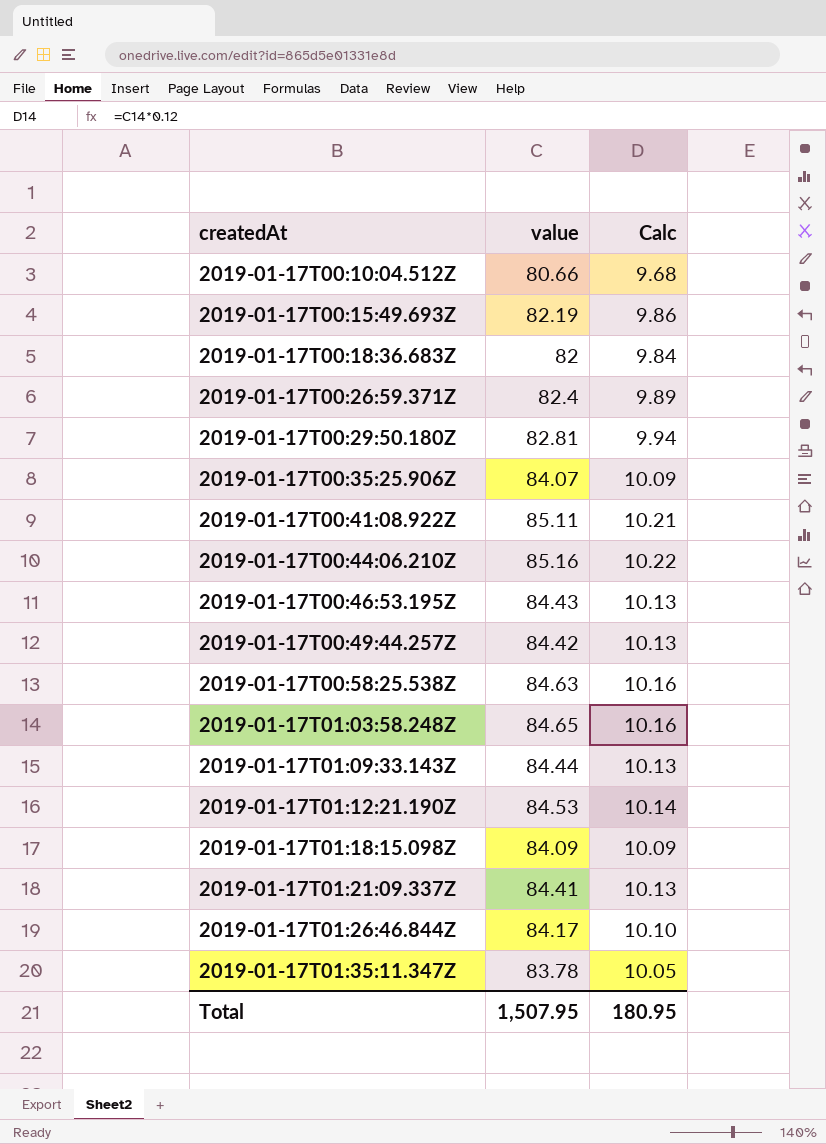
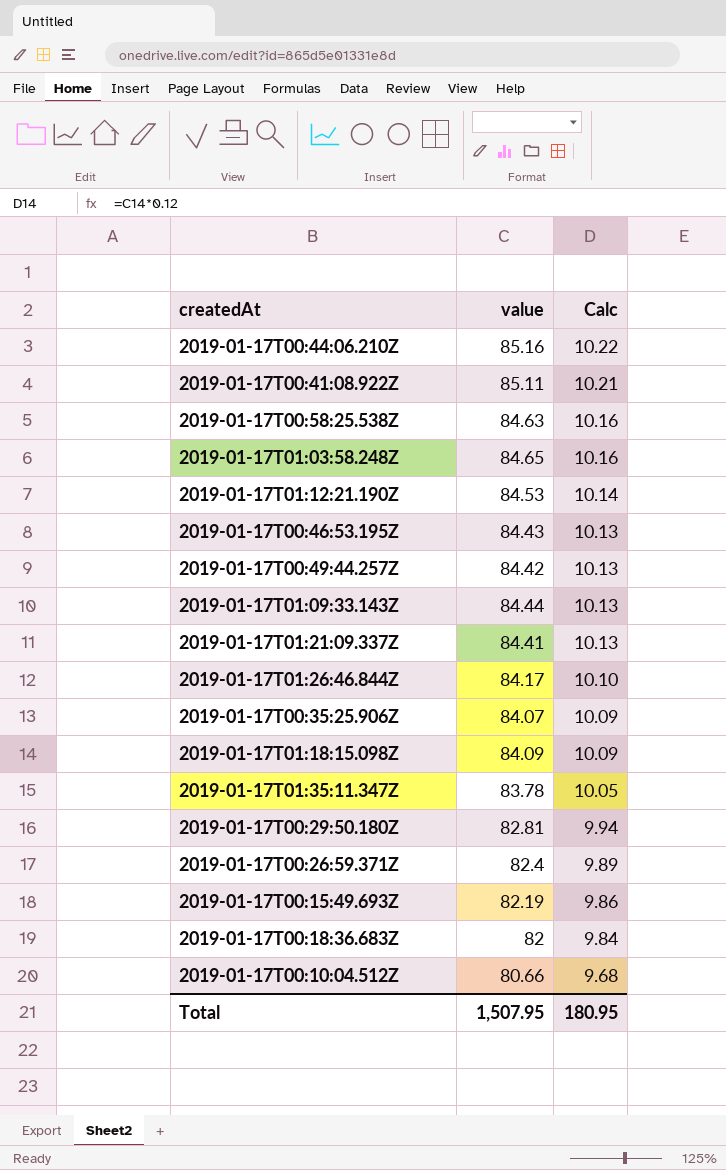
row order: createdAt ascending -> Calc descending

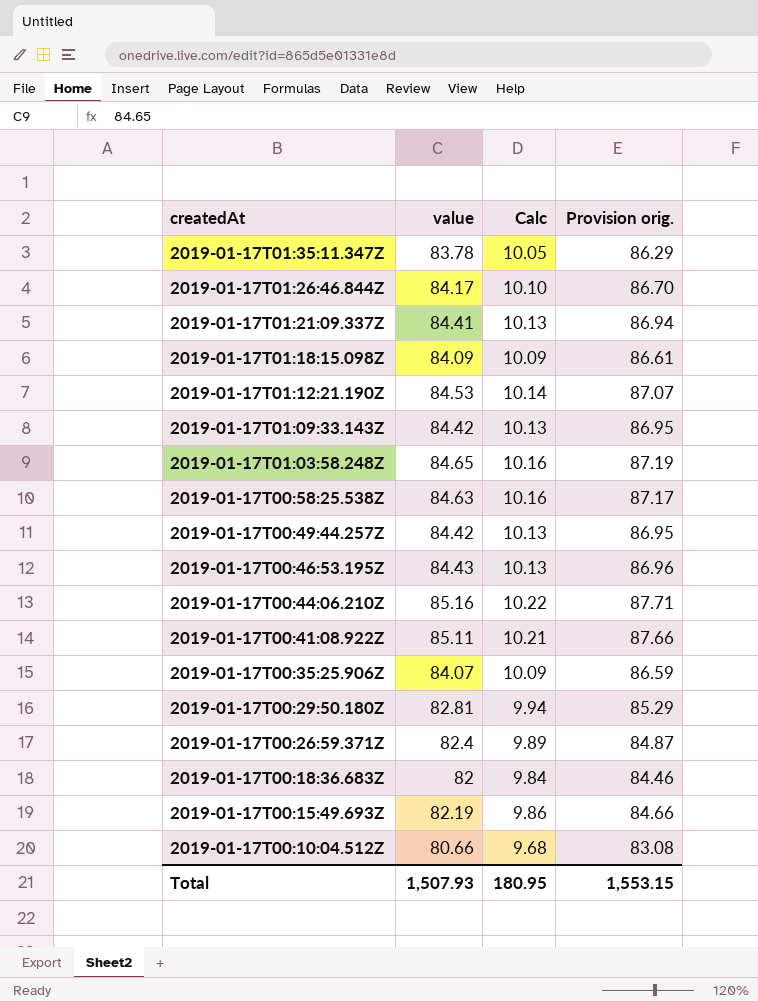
row order: Calc descending -> createdAt descending
column Provision orig. | formula: none -> [value] * 1.03
2019-01-17T01:09:33.143Z | value: 84.44 -> 84.42
Total | value: 1,507.95 -> 1,507.93

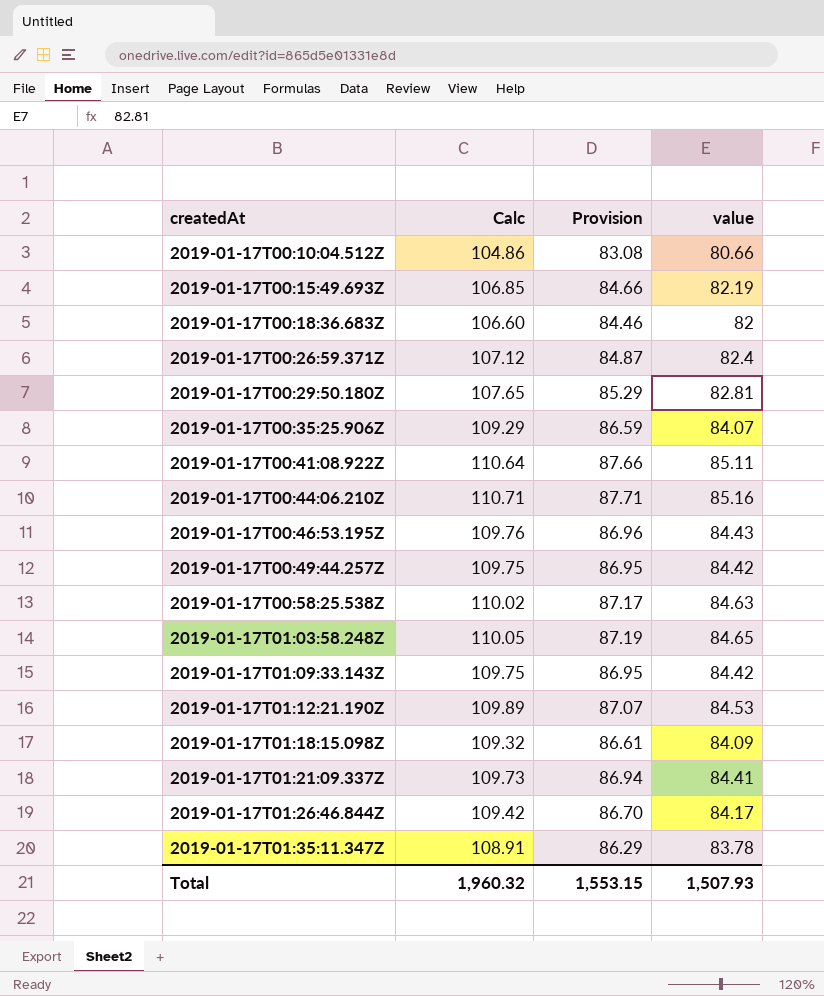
row order: createdAt descending -> createdAt ascending
column Calc | formula: [value] * 0.12 -> [value] * 1.3
column name: Provision orig. -> Provision
column value | position: 2 -> 4
Total | Calc: 180.95 -> 1,960.32

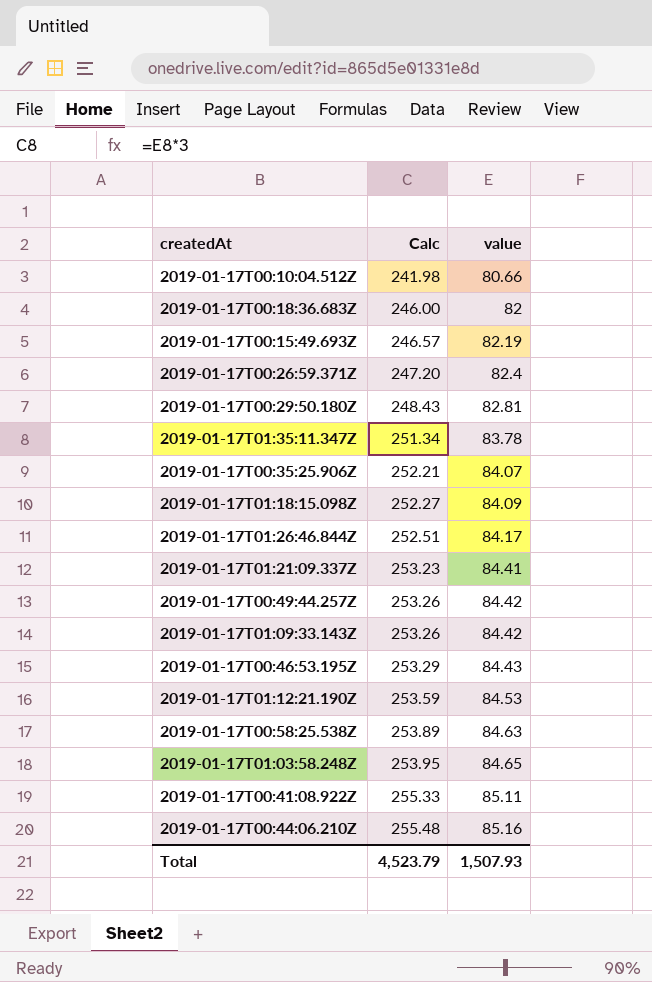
row order: createdAt ascending -> Calc ascending
column Provision | formula: [value] * 1.03 -> none
column Calc | formula: [value] * 1.3 -> [value] * 3
Total | Calc: 1,960.32 -> 4,523.79

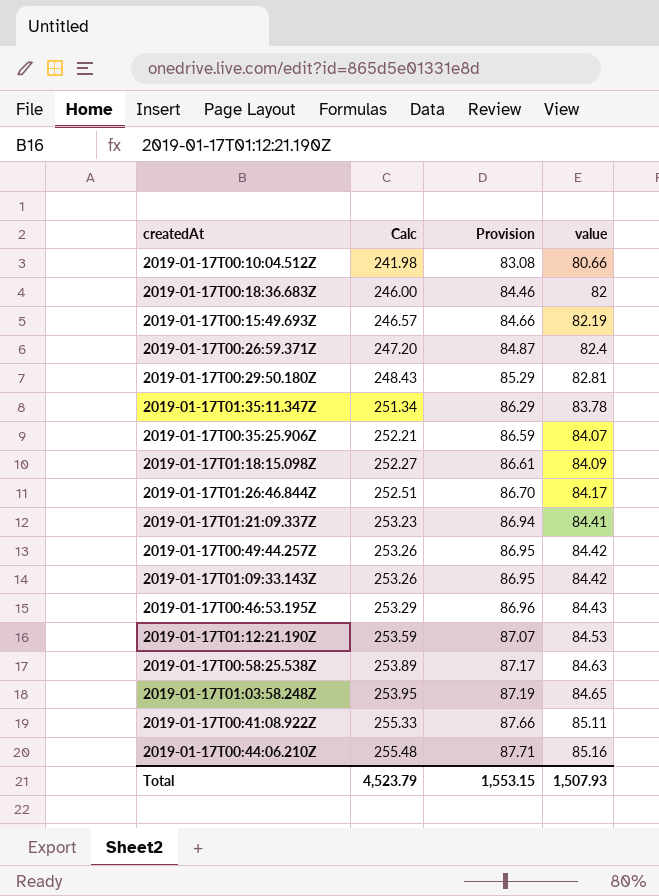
column Provision | formula: none -> [value] * 1.03

